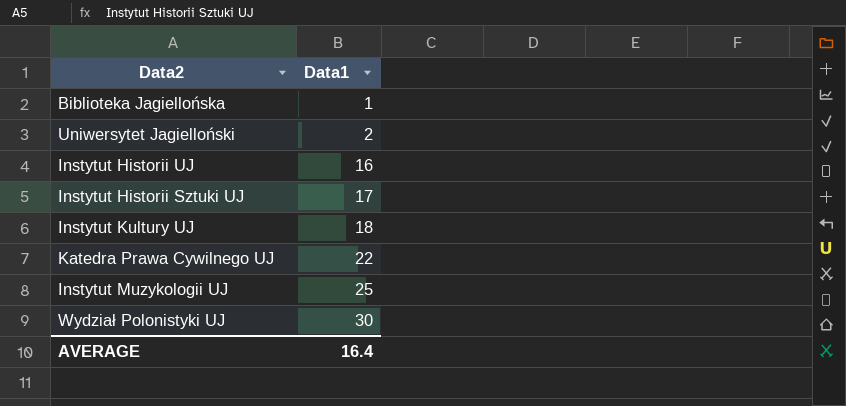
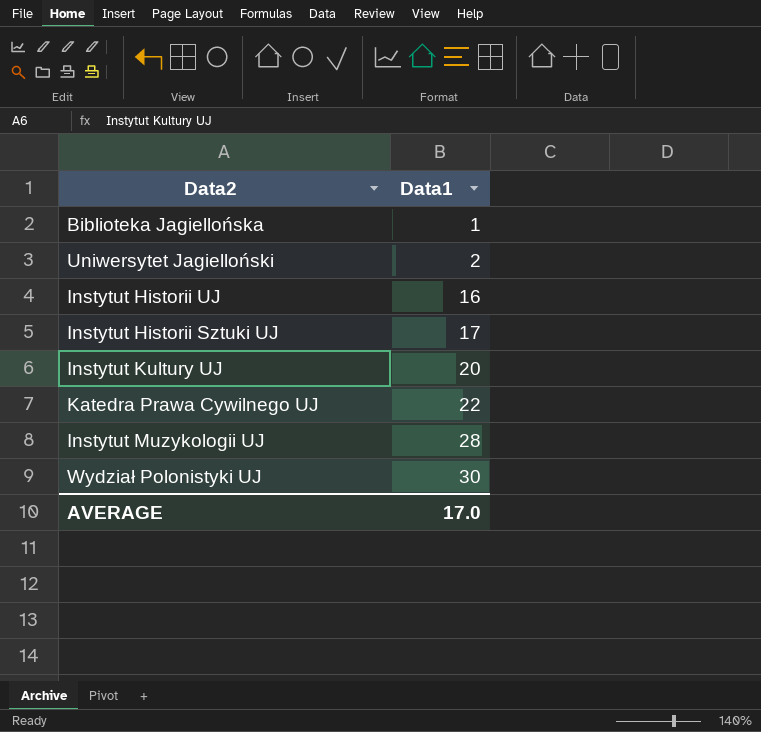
Instytut Kultury UJ | Data1: 18 -> 20
Instytut Muzykologii UJ | Data1: 25 -> 28
AVERAGE | Data1: 16.4 -> 17.0

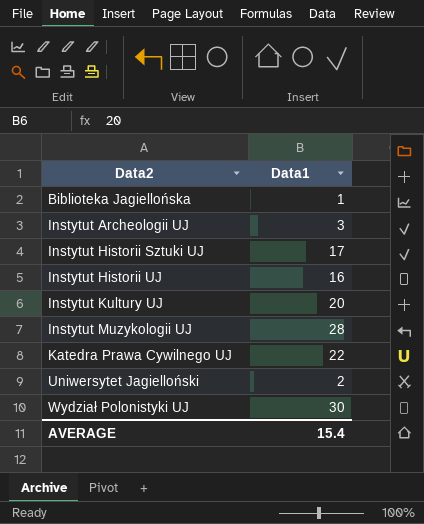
row order: Data1 ascending -> Data2 ascending
row Instytut Archeologii UJ: none -> 3
AVERAGE | Data1: 17.0 -> 15.4

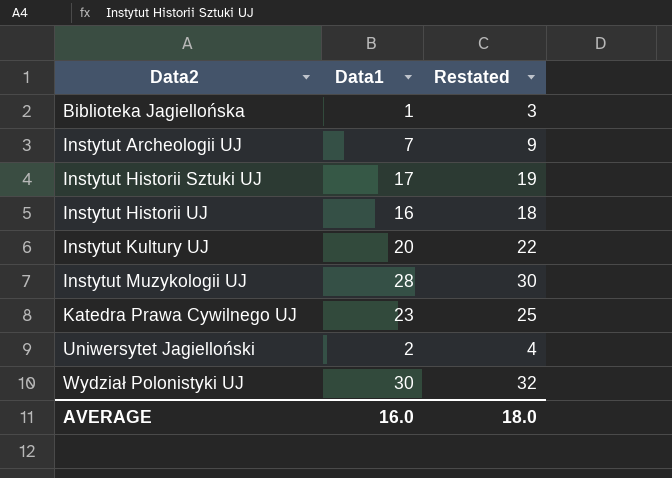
column Restated | formula: none -> [Data1] + 2
Instytut Archeologii UJ | Data1: 3 -> 7
Katedra Prawa Cywilnego UJ | Data1: 22 -> 23
AVERAGE | Data1: 15.4 -> 16.0

